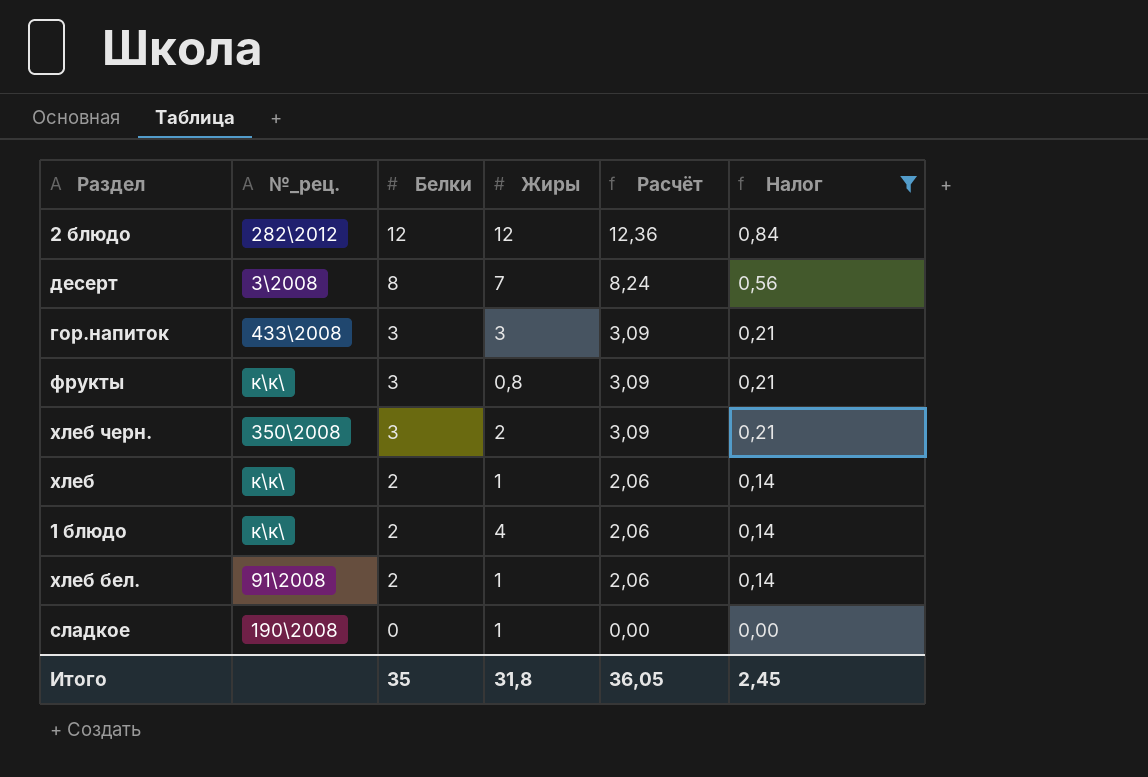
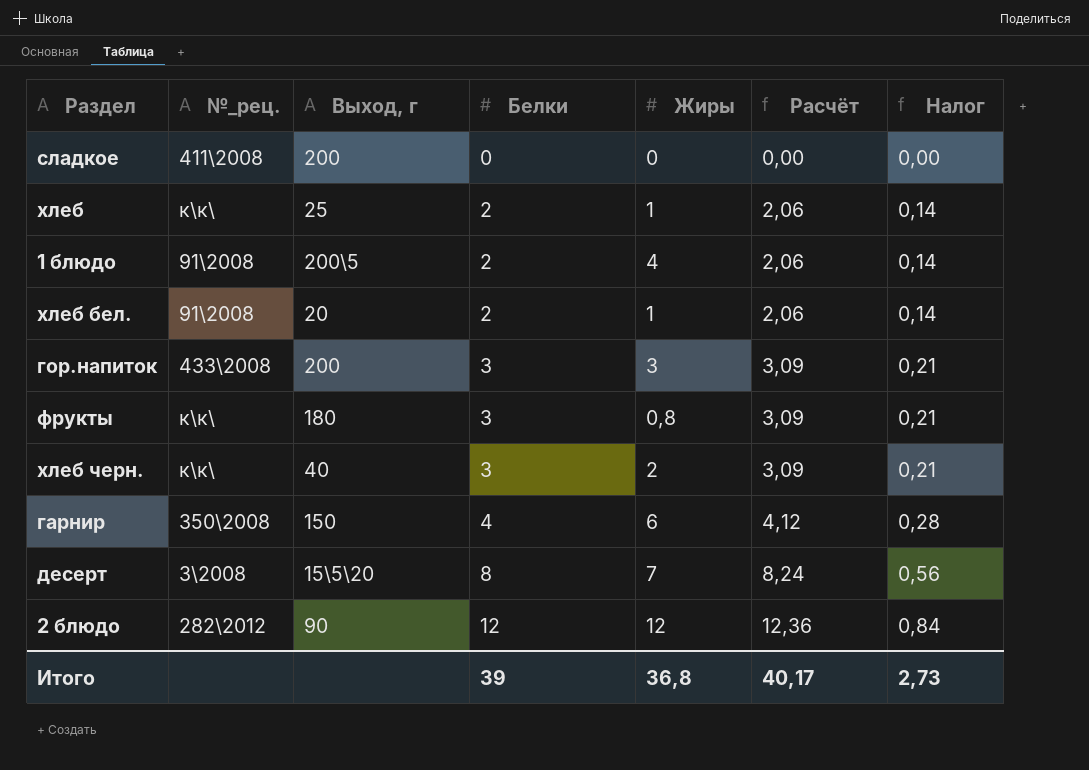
filter: Налог != 0,28 -> none
row order: Белки descending -> Белки ascending
column Выход, г | position: none -> 3
сладкое | №_рец.: 190\2008 -> 411\2008
сладкое | Жиры: 1 -> 0
1 блюдо | №_рец.: к\к\ -> 91\2008
хлеб черн. | №_рец.: 350\2008 -> к\к\
Итого | Белки: 35 -> 39
Итого | Жиры: 31,8 -> 36,8
Итого | Расчёт: 36,05 -> 40,17
Итого | Налог: 2,45 -> 2,73

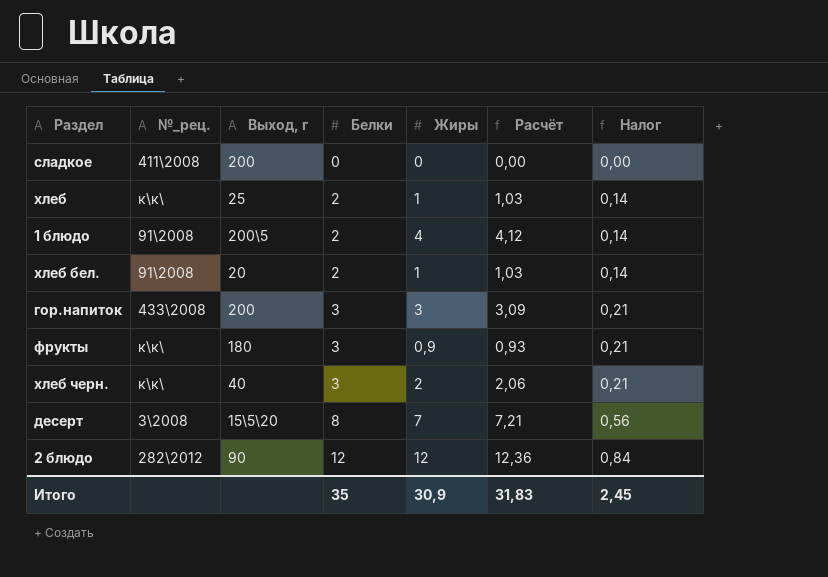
column Расчёт | formula: [Белки] * 1,03 -> [Жиры] * 1,03
row гарнир: 350\2008 | 150 | 4 | 6 | 4,12 | 0,28 -> none
фрукты | Жиры: 0,8 -> 0,9
Итого | Белки: 39 -> 35
Итого | Жиры: 36,8 -> 30,9
Итого | Расчёт: 40,17 -> 31,83
Итого | Налог: 2,73 -> 2,45

